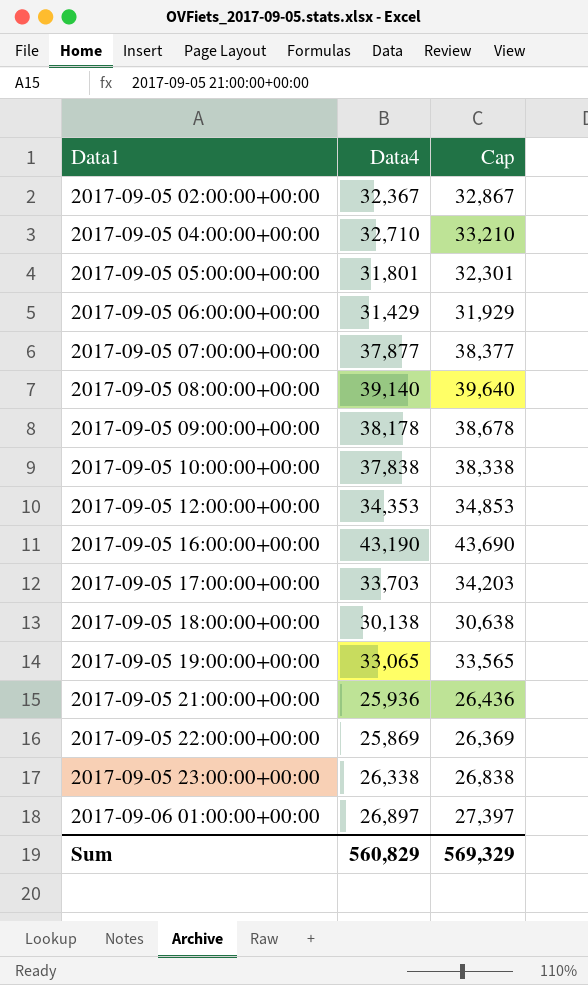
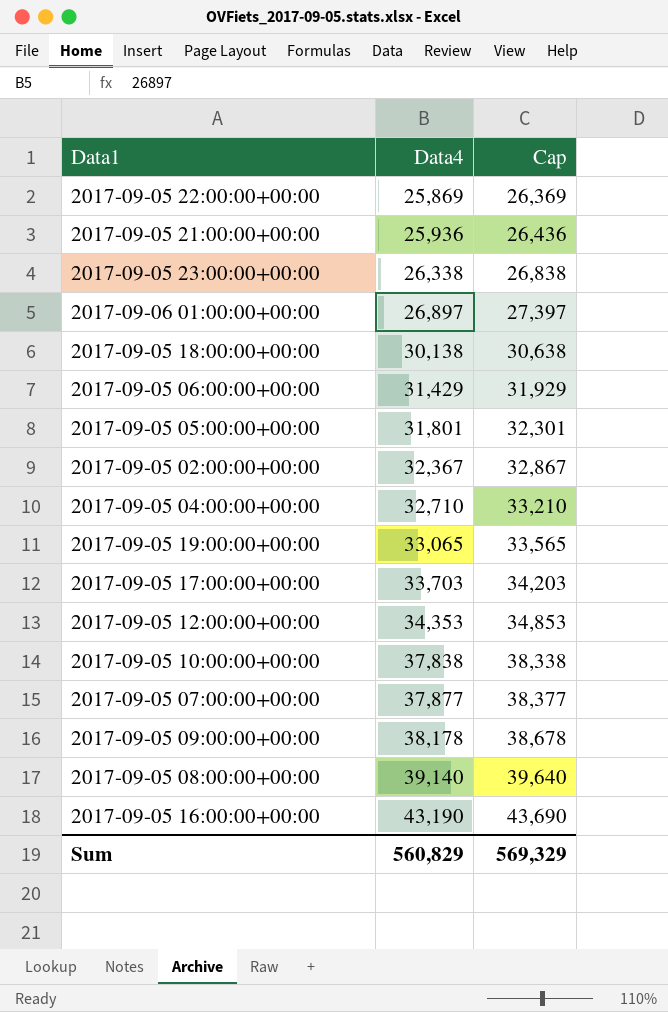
row order: Data1 ascending -> Data4 ascending

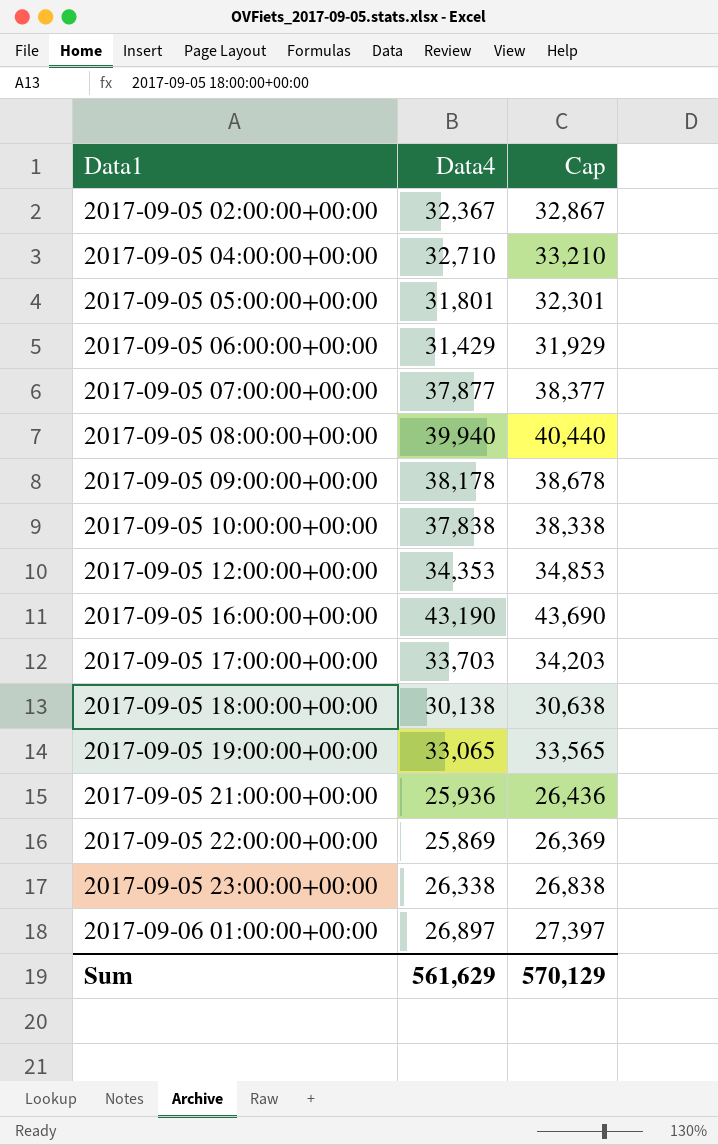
row order: Data4 ascending -> Data1 ascending
2017-09-05 08:00:00+00:00 | Data4: 39,140 -> 39,940
2017-09-05 08:00:00+00:00 | Cap: 39,640 -> 40,440
Sum | Data4: 560,829 -> 561,629
Sum | Cap: 569,329 -> 570,129

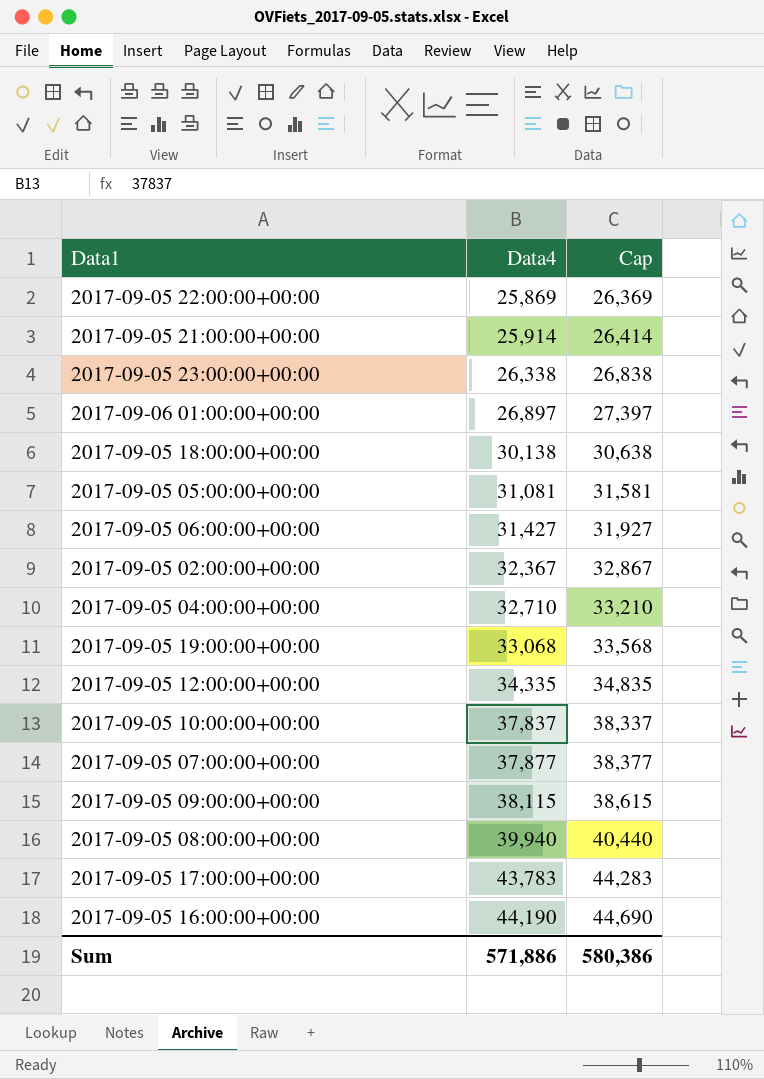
row order: Data1 ascending -> Data4 ascending
2017-09-05 21:00:00+00:00 | Data4: 25,936 -> 25,914
2017-09-05 21:00:00+00:00 | Cap: 26,436 -> 26,414
2017-09-05 05:00:00+00:00 | Data4: 31,801 -> 31,081
2017-09-05 05:00:00+00:00 | Cap: 32,301 -> 31,581
2017-09-05 06:00:00+00:00 | Data4: 31,429 -> 31,427
2017-09-05 06:00:00+00:00 | Cap: 31,929 -> 31,927
2017-09-05 19:00:00+00:00 | Data4: 33,065 -> 33,068
2017-09-05 19:00:00+00:00 | Cap: 33,565 -> 33,568
2017-09-05 12:00:00+00:00 | Data4: 34,353 -> 34,335
2017-09-05 12:00:00+00:00 | Cap: 34,853 -> 34,835
2017-09-05 10:00:00+00:00 | Data4: 37,838 -> 37,837
2017-09-05 10:00:00+00:00 | Cap: 38,338 -> 38,337
2017-09-05 09:00:00+00:00 | Data4: 38,178 -> 38,115
2017-09-05 09:00:00+00:00 | Cap: 38,678 -> 38,615
2017-09-05 17:00:00+00:00 | Data4: 33,703 -> 43,783
2017-09-05 17:00:00+00:00 | Cap: 34,203 -> 44,283
2017-09-05 16:00:00+00:00 | Data4: 43,190 -> 44,190
2017-09-05 16:00:00+00:00 | Cap: 43,690 -> 44,690
Sum | Data4: 561,629 -> 571,886
Sum | Cap: 570,129 -> 580,386

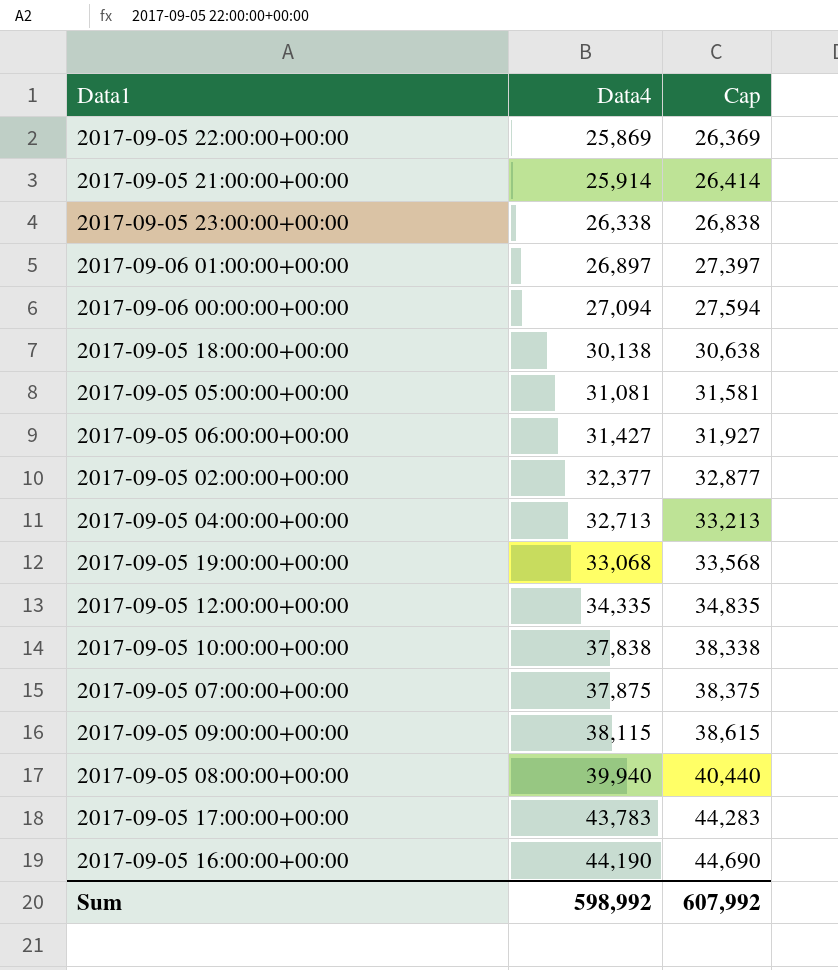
row 2017-09-06 00:00:00+00:00: none -> 27,094 | 27,594
2017-09-05 02:00:00+00:00 | Data4: 32,367 -> 32,377
2017-09-05 02:00:00+00:00 | Cap: 32,867 -> 32,877
2017-09-05 04:00:00+00:00 | Data4: 32,710 -> 32,713
2017-09-05 04:00:00+00:00 | Cap: 33,210 -> 33,213
2017-09-05 10:00:00+00:00 | Data4: 37,837 -> 37,838
2017-09-05 10:00:00+00:00 | Cap: 38,337 -> 38,338
2017-09-05 07:00:00+00:00 | Data4: 37,877 -> 37,875
2017-09-05 07:00:00+00:00 | Cap: 38,377 -> 38,375
Sum | Data4: 571,886 -> 598,992
Sum | Cap: 580,386 -> 607,992

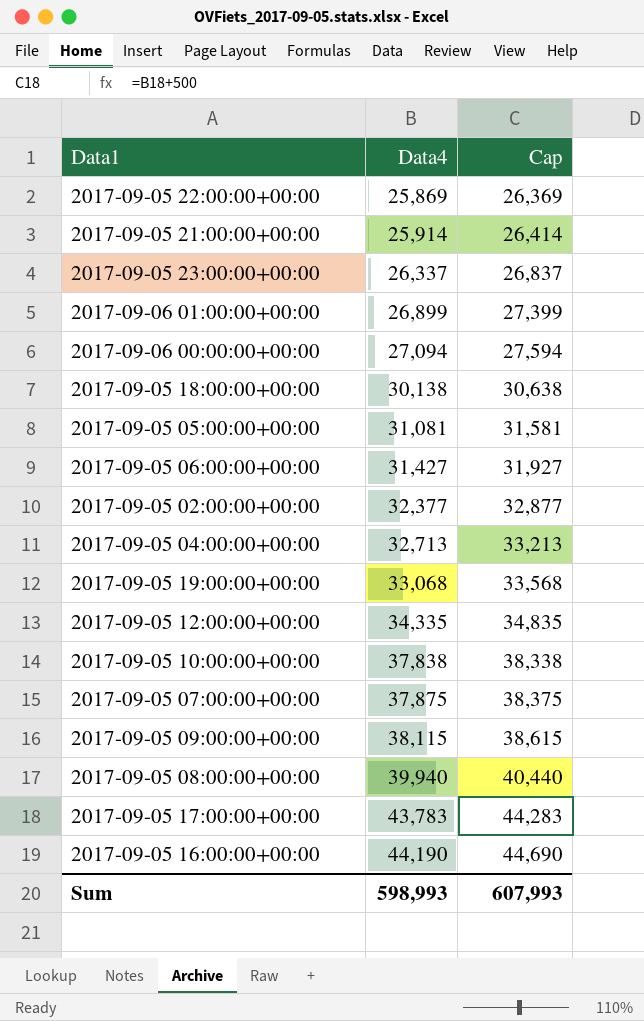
2017-09-05 23:00:00+00:00 | Data4: 26,338 -> 26,337
2017-09-05 23:00:00+00:00 | Cap: 26,838 -> 26,837
2017-09-06 01:00:00+00:00 | Data4: 26,897 -> 26,899
2017-09-06 01:00:00+00:00 | Cap: 27,397 -> 27,399
Sum | Data4: 598,992 -> 598,993
Sum | Cap: 607,992 -> 607,993

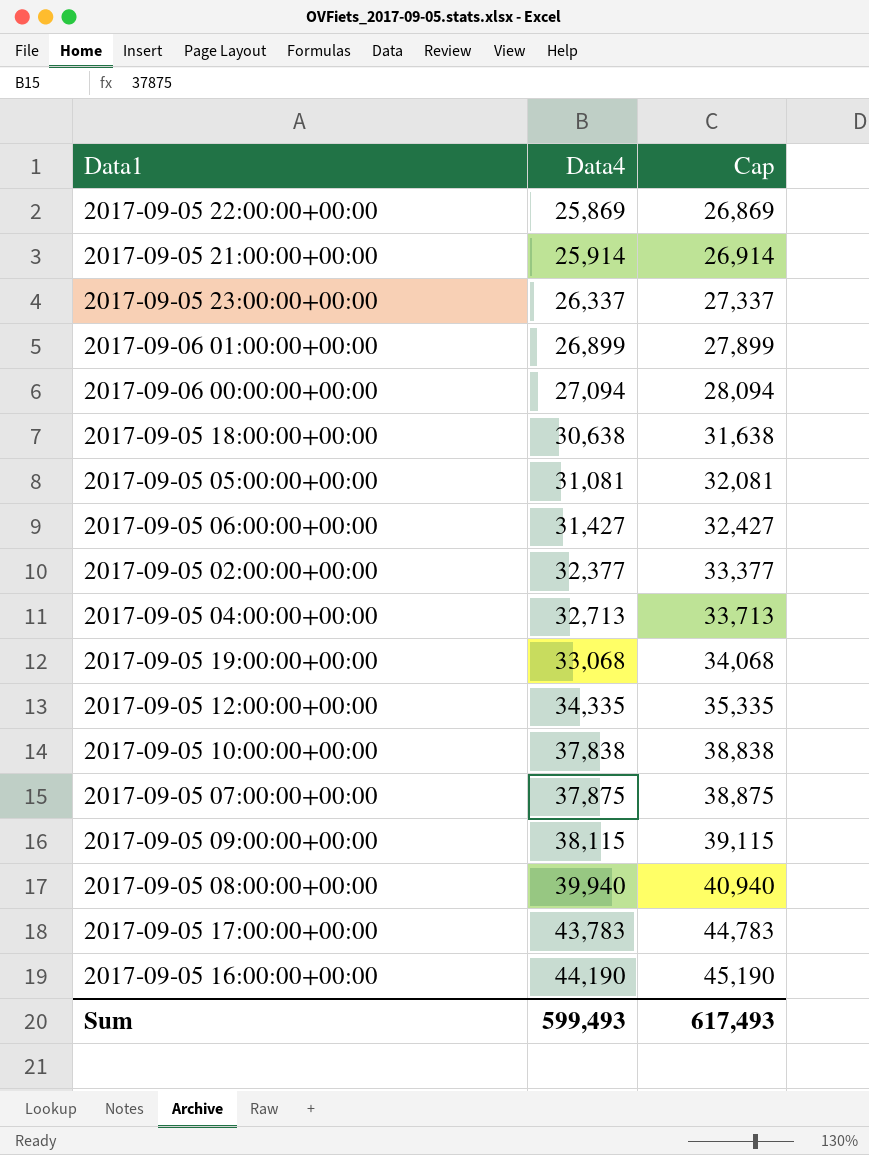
column Cap | formula: [Data4] + 500 -> [Data4] + 1000
2017-09-05 18:00:00+00:00 | Data4: 30,138 -> 30,638
Sum | Data4: 598,993 -> 599,493
Sum | Cap: 607,993 -> 617,493

